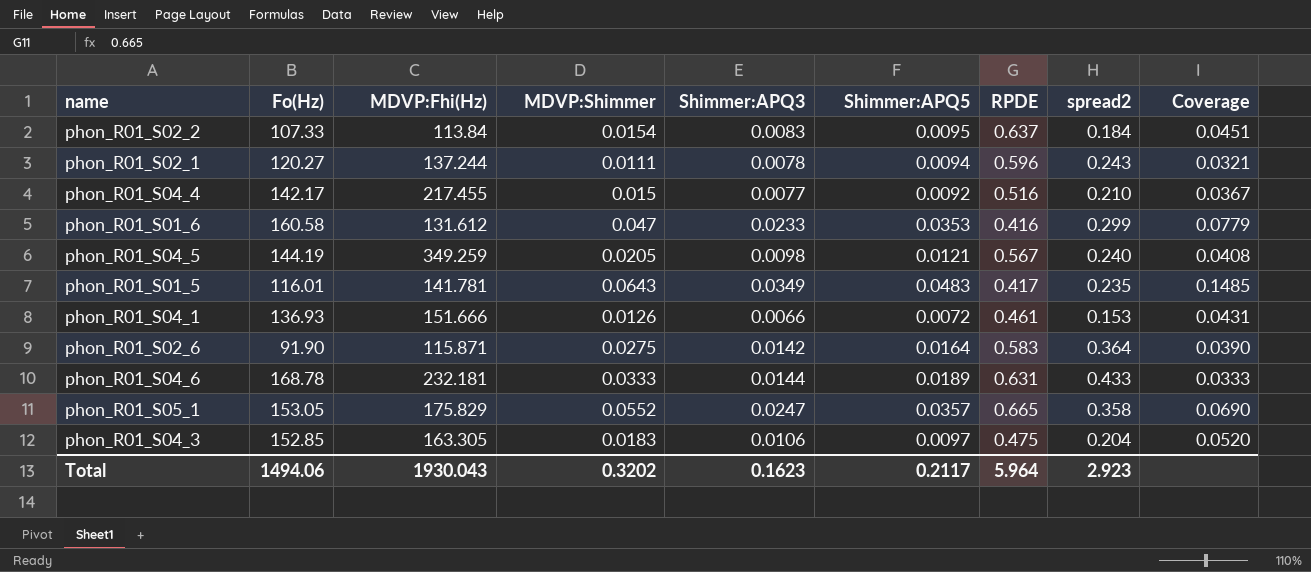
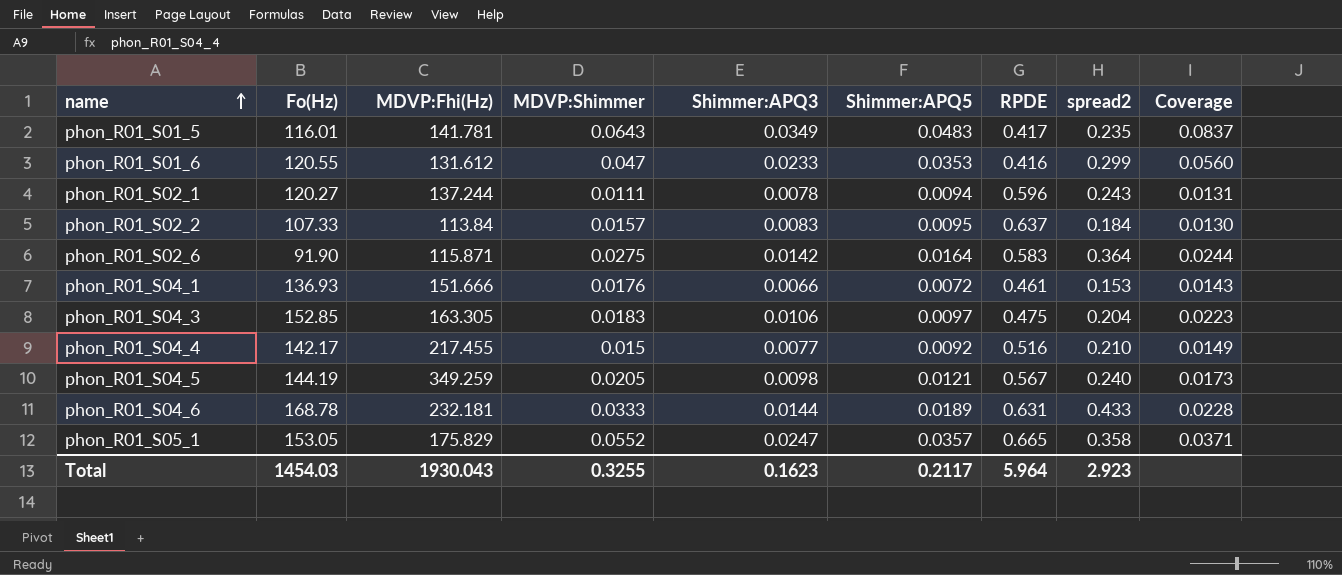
row order: none -> name ascending
column Coverage | formula: [Shimmer:APQ3] / [spread2] -> [Shimmer:APQ3] / [RPDE]
phon_R01_S01_6 | Fo(Hz): 160.58 -> 120.55
phon_R01_S02_2 | MDVP:Shimmer: 0.0154 -> 0.0157
phon_R01_S04_1 | MDVP:Shimmer: 0.0126 -> 0.0176
Total | Fo(Hz): 1494.06 -> 1454.03
Total | MDVP:Shimmer: 0.3202 -> 0.3255

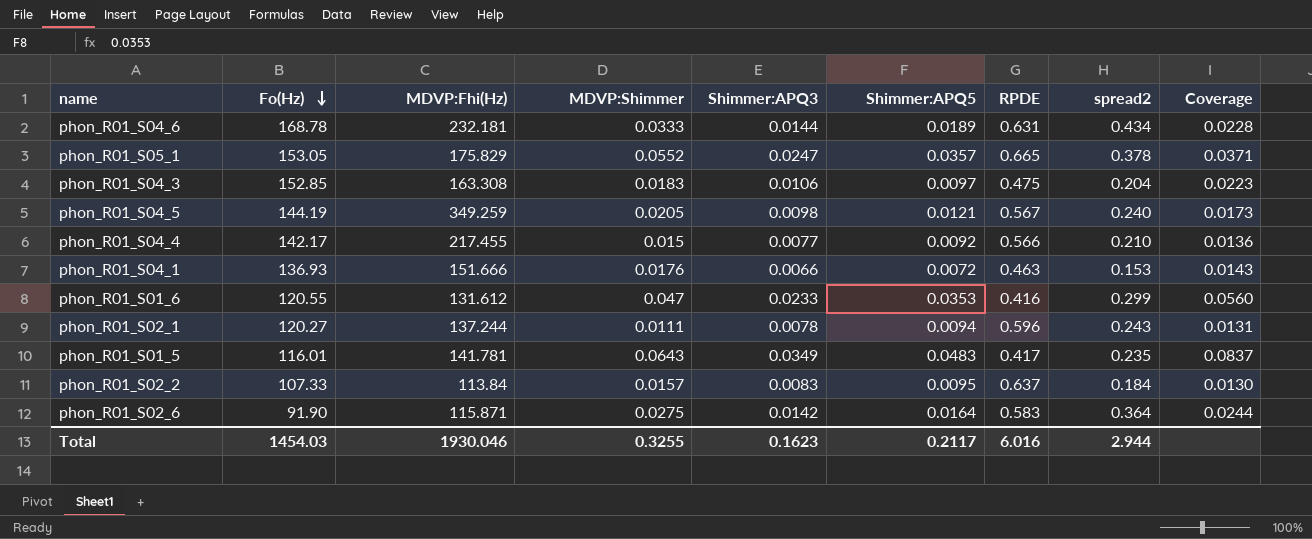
row order: name ascending -> Fo(Hz) descending
phon_R01_S04_6 | spread2: 0.433 -> 0.434
phon_R01_S05_1 | spread2: 0.358 -> 0.378
phon_R01_S04_3 | MDVP:Fhi(Hz): 163.305 -> 163.308
phon_R01_S04_4 | RPDE: 0.516 -> 0.566
phon_R01_S04_4 | Coverage: 0.0149 -> 0.0136
phon_R01_S04_1 | RPDE: 0.461 -> 0.463
Total | MDVP:Fhi(Hz): 1930.043 -> 1930.046
Total | RPDE: 5.964 -> 6.016
Total | spread2: 2.923 -> 2.944

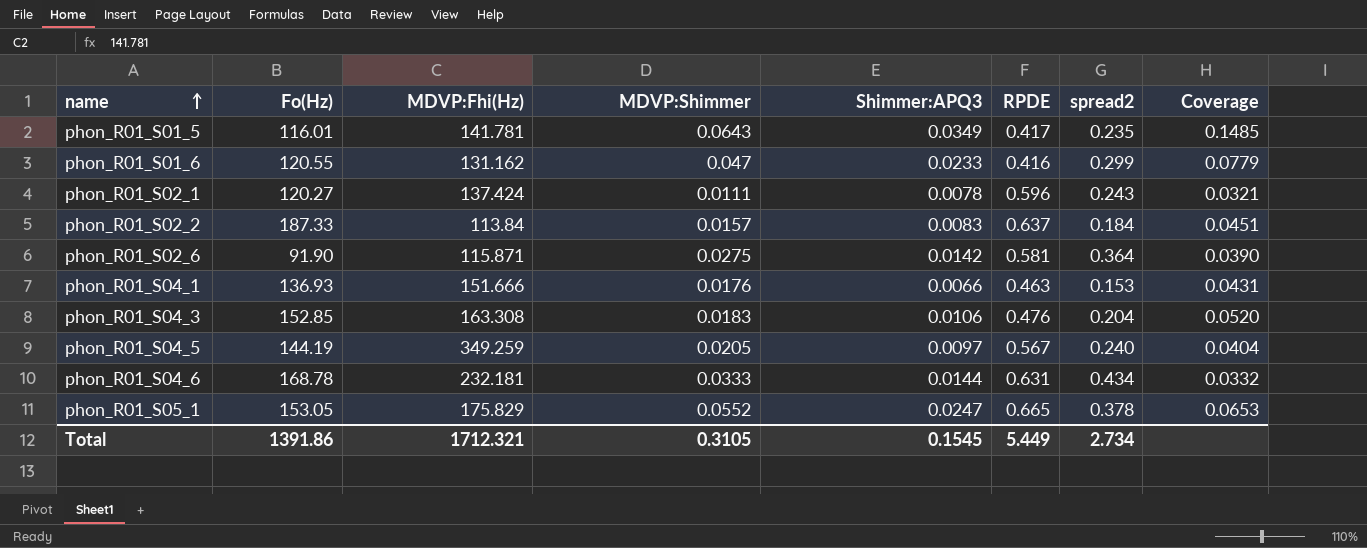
row order: Fo(Hz) descending -> name ascending
column Shimmer:APQ5 | position: 6 -> none
column Coverage | formula: [Shimmer:APQ3] / [RPDE] -> [Shimmer:APQ3] / [spread2]
row phon_R01_S04_4: 142.17 | 217.455 | 0.015 | 0.0077 | 0.0092 | 0.566 | 0.210 | 0.0136 -> none
phon_R01_S01_6 | MDVP:Fhi(Hz): 131.612 -> 131.162
phon_R01_S02_1 | MDVP:Fhi(Hz): 137.244 -> 137.424
phon_R01_S02_2 | Fo(Hz): 107.33 -> 187.33
phon_R01_S02_6 | RPDE: 0.583 -> 0.581
phon_R01_S04_3 | RPDE: 0.475 -> 0.476
phon_R01_S04_5 | Shimmer:APQ3: 0.0098 -> 0.0097
Total | Fo(Hz): 1454.03 -> 1391.86
Total | MDVP:Fhi(Hz): 1930.046 -> 1712.321
Total | MDVP:Shimmer: 0.3255 -> 0.3105
Total | Shimmer:APQ3: 0.1623 -> 0.1545
Total | RPDE: 6.016 -> 5.449
Total | spread2: 2.944 -> 2.734

